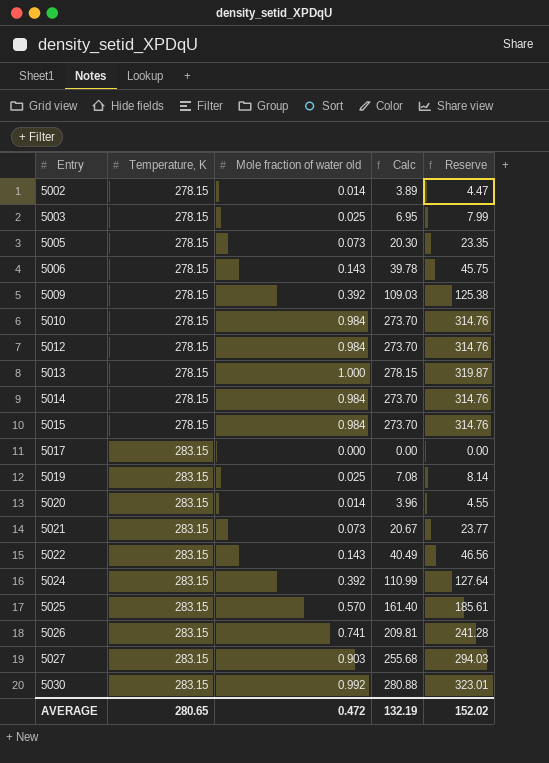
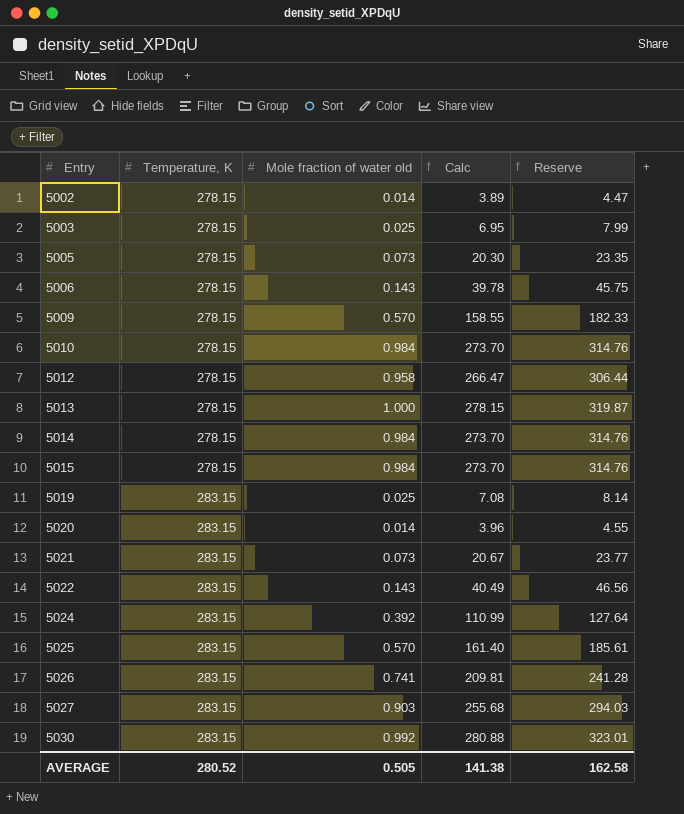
row 5017: 283.15 | 0.000 | 0.00 | 0.00 -> none
5009 | Mole fraction of water old: 0.392 -> 0.570
5009 | Calc: 109.03 -> 158.55
5009 | Reserve: 125.38 -> 182.33
5012 | Mole fraction of water old: 0.984 -> 0.958
5012 | Calc: 273.70 -> 266.47
5012 | Reserve: 314.76 -> 306.44
AVERAGE | Temperature, K: 280.65 -> 280.52
AVERAGE | Mole fraction of water old: 0.472 -> 0.505
AVERAGE | Calc: 132.19 -> 141.38
AVERAGE | Reserve: 152.02 -> 162.58

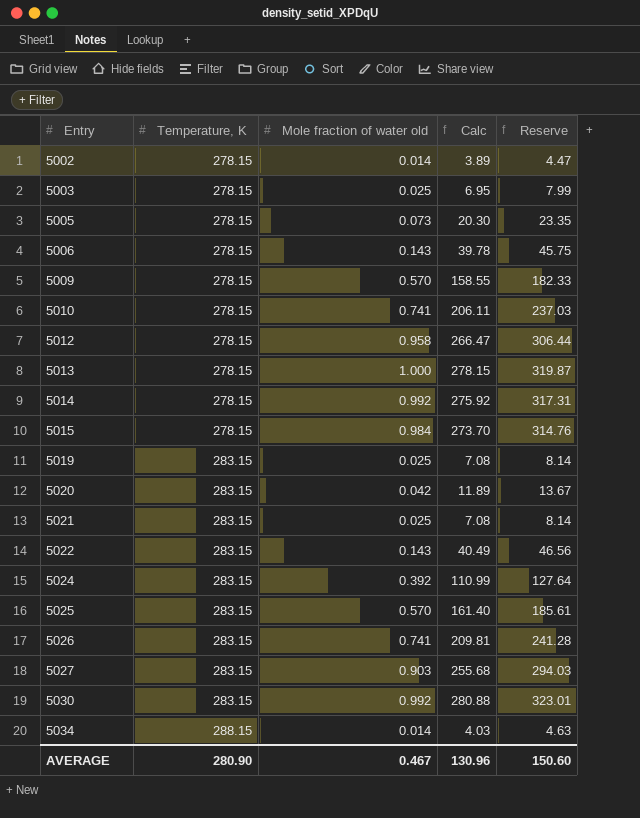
5010 | Mole fraction of water old: 0.984 -> 0.741
5010 | Calc: 273.70 -> 206.11
5010 | Reserve: 314.76 -> 237.03
5014 | Mole fraction of water old: 0.984 -> 0.992
5014 | Calc: 273.70 -> 275.92
5014 | Reserve: 314.76 -> 317.31
5020 | Mole fraction of water old: 0.014 -> 0.042
5020 | Calc: 3.96 -> 11.89
5020 | Reserve: 4.55 -> 13.67
5021 | Mole fraction of water old: 0.073 -> 0.025
5021 | Calc: 20.67 -> 7.08
5021 | Reserve: 23.77 -> 8.14
row 5034: none -> 288.15 | 0.014 | 4.03 | 4.63
AVERAGE | Temperature, K: 280.52 -> 280.90
AVERAGE | Mole fraction of water old: 0.505 -> 0.467
AVERAGE | Calc: 141.38 -> 130.96
AVERAGE | Reserve: 162.58 -> 150.60

